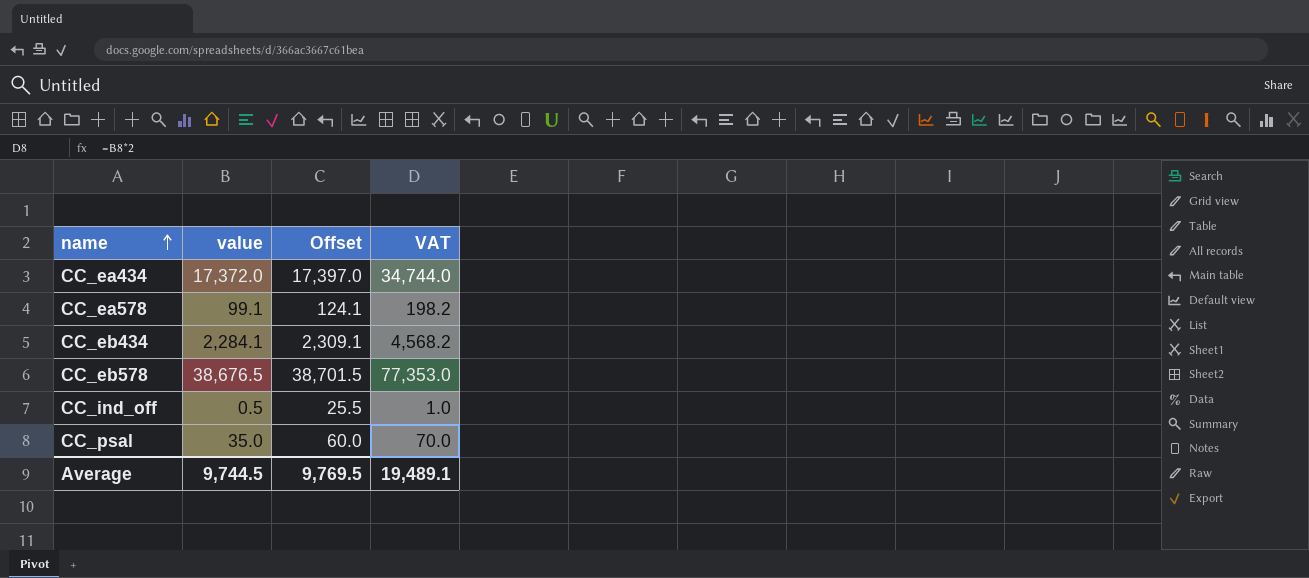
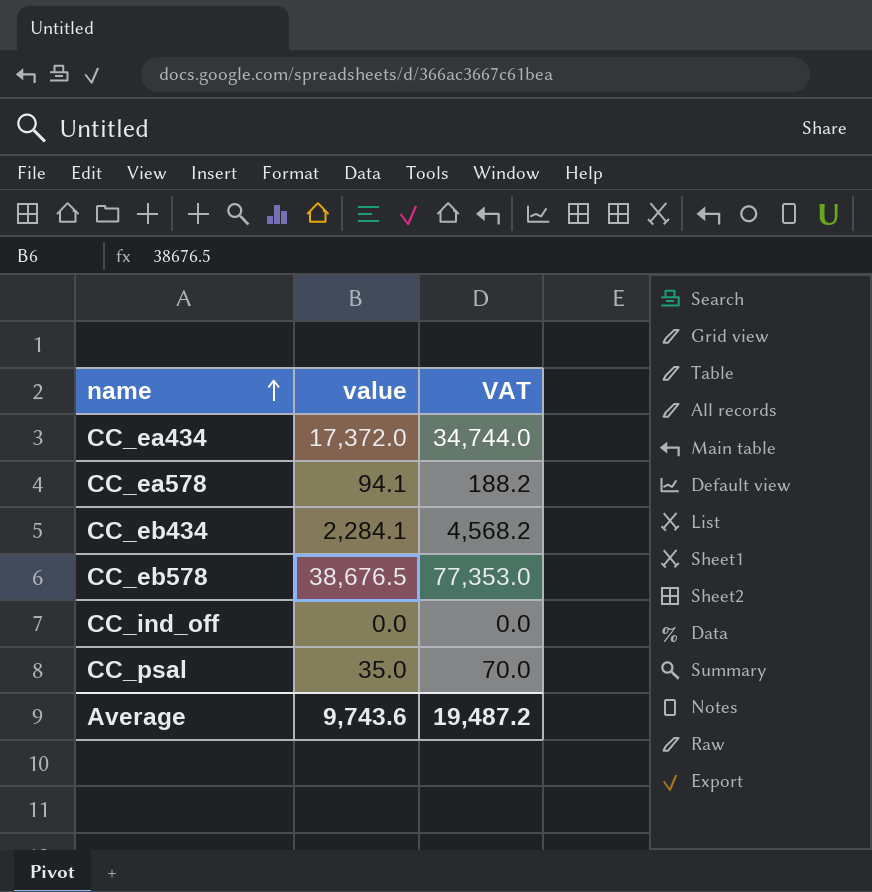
column Offset | formula: [value] + 25 -> none
CC_ea578 | value: 99.1 -> 94.1
CC_ea578 | VAT: 198.2 -> 188.2
CC_ind_off | value: 0.5 -> 0.0
CC_ind_off | VAT: 1.0 -> 0.0
Average | value: 9,744.5 -> 9,743.6
Average | VAT: 19,489.1 -> 19,487.2

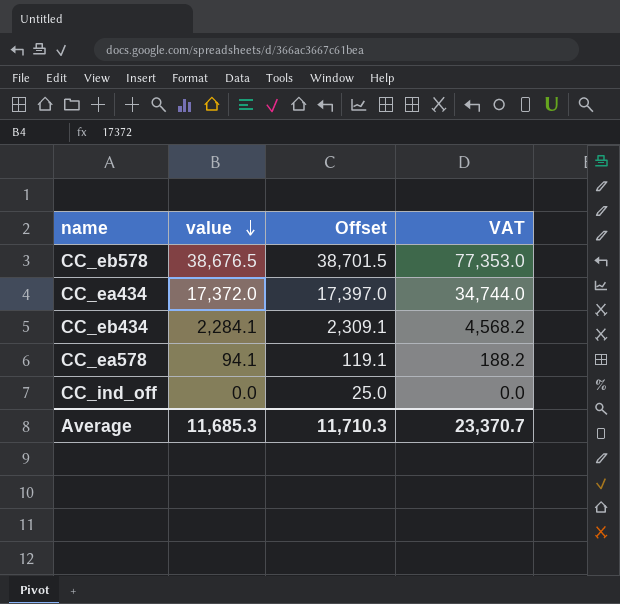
row order: name ascending -> value descending
column Offset | formula: none -> [value] + 25
row CC_psal: 35.0 | 70.0 -> none
Average | value: 9,743.6 -> 11,685.3
Average | VAT: 19,487.2 -> 23,370.7

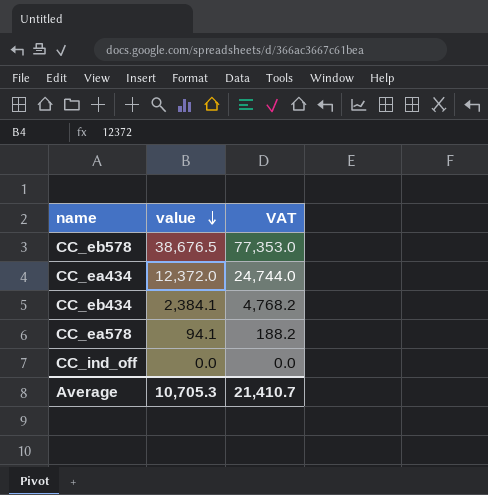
column Offset | formula: [value] + 25 -> none
CC_ea434 | value: 17,372.0 -> 12,372.0
CC_ea434 | VAT: 34,744.0 -> 24,744.0
CC_eb434 | value: 2,284.1 -> 2,384.1
CC_eb434 | VAT: 4,568.2 -> 4,768.2
Average | value: 11,685.3 -> 10,705.3
Average | VAT: 23,370.7 -> 21,410.7

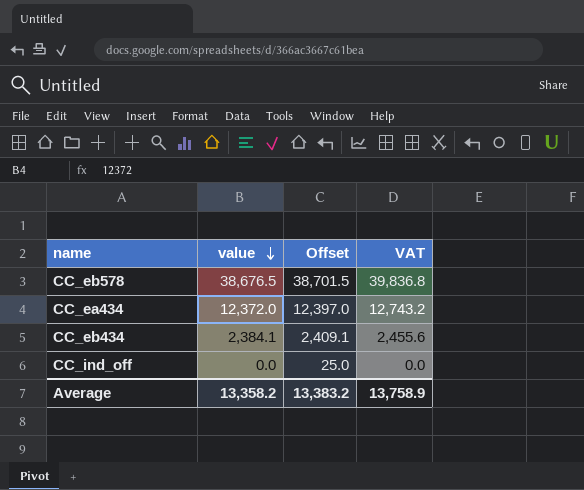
column Offset | formula: none -> [value] + 25
column VAT | formula: [value] * 2 -> [value] * 1.03
row CC_ea578: 94.1 | 188.2 -> none
Average | value: 10,705.3 -> 13,358.2
Average | VAT: 21,410.7 -> 13,758.9

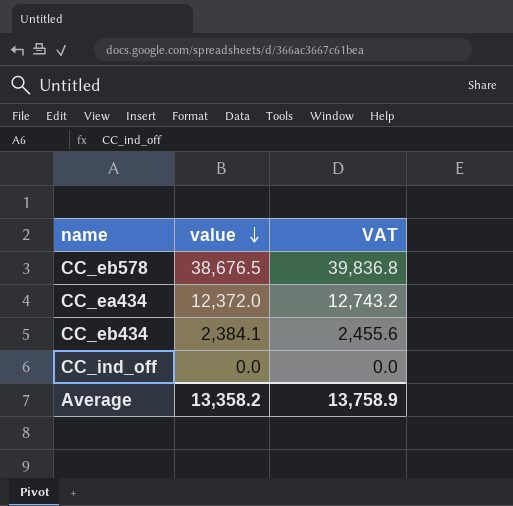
column Offset | formula: [value] + 25 -> none

